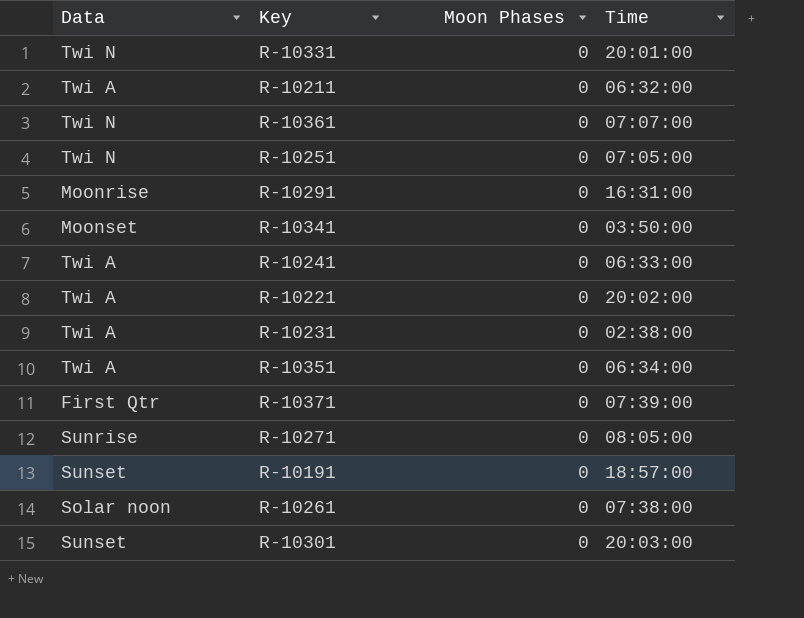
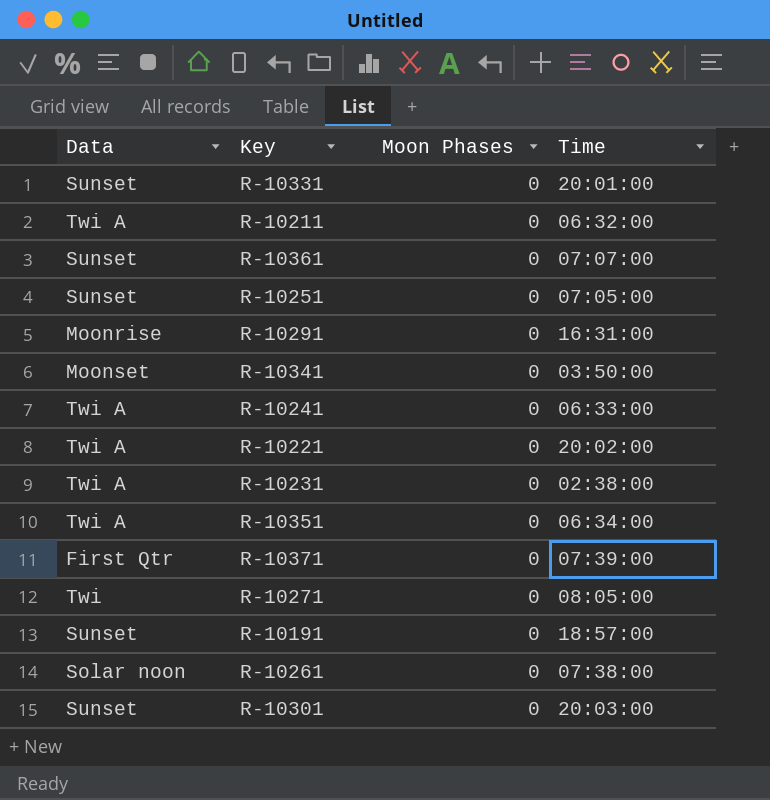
R-10331 | Data: Twi N -> Sunset
R-10361 | Data: Twi N -> Sunset
R-10251 | Data: Twi N -> Sunset
R-10271 | Data: Sunrise -> Twi

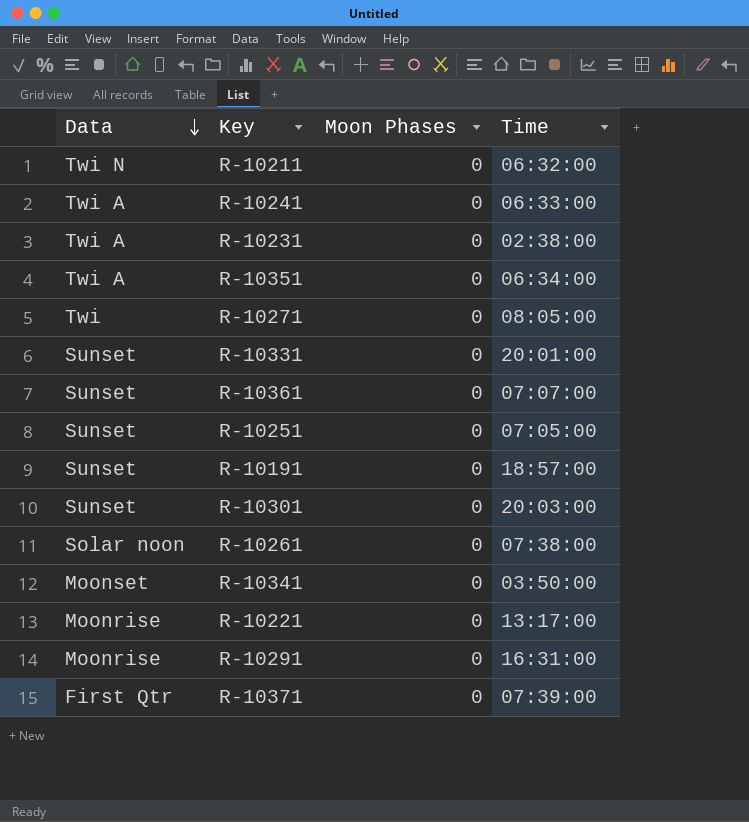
row order: none -> Data descending
R-10211 | Data: Twi A -> Twi N
R-10221 | Data: Twi A -> Moonrise
R-10221 | Time: 20:02:00 -> 13:17:00

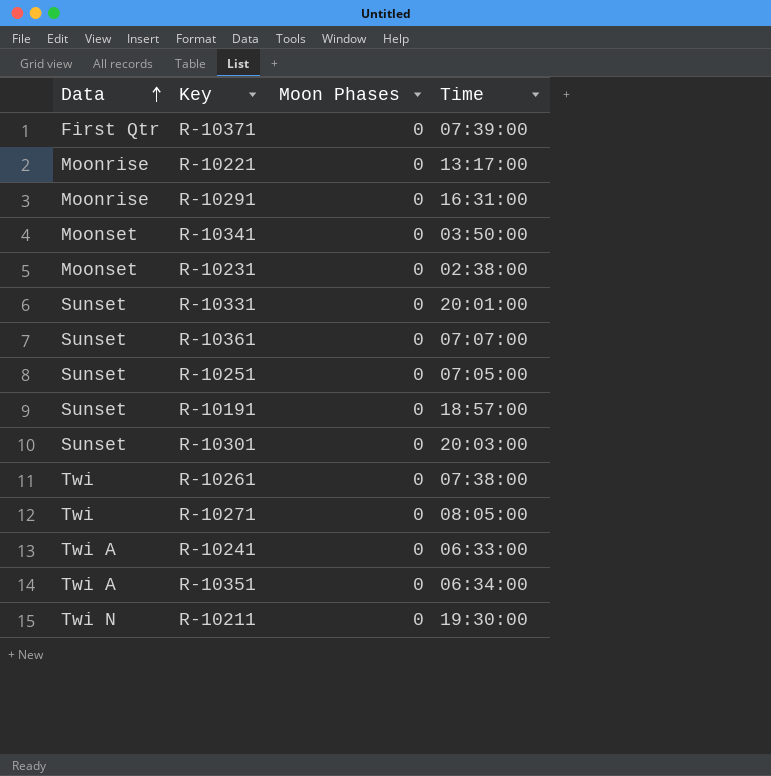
row order: Data descending -> Data ascending
R-10231 | Data: Twi A -> Moonset
R-10261 | Data: Solar noon -> Twi
R-10211 | Time: 06:32:00 -> 19:30:00

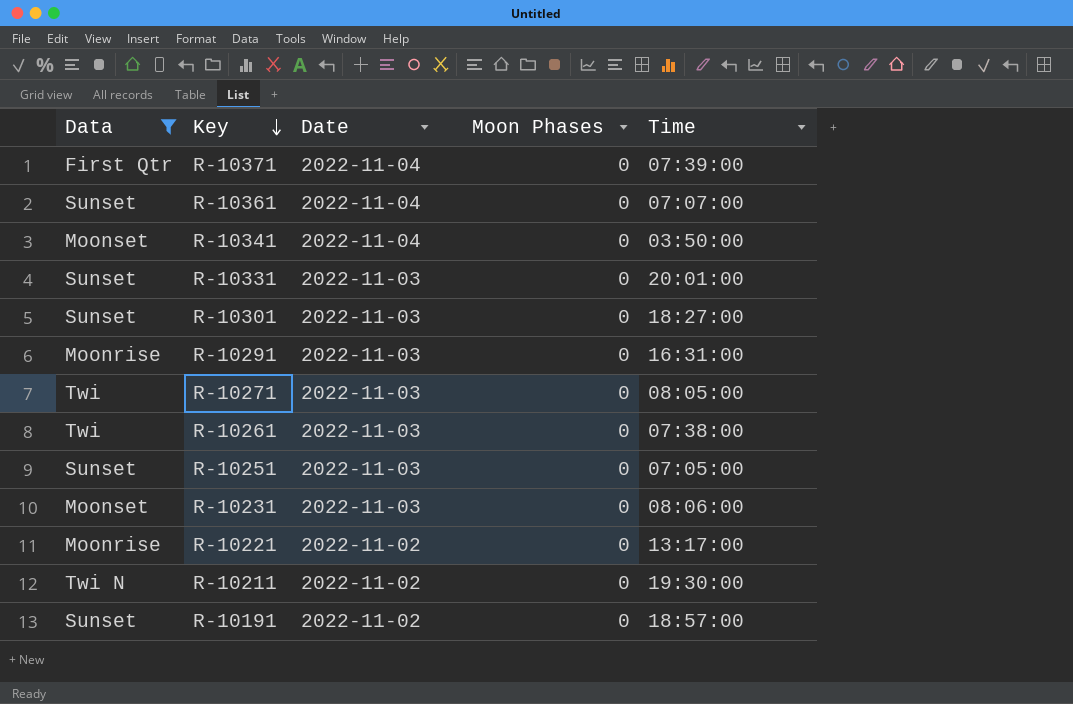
filter: none -> Data != Twi A
row order: Data ascending -> Key descending
column Date | position: none -> 3
R-10301 | Time: 20:03:00 -> 18:27:00
R-10231 | Time: 02:38:00 -> 08:06:00

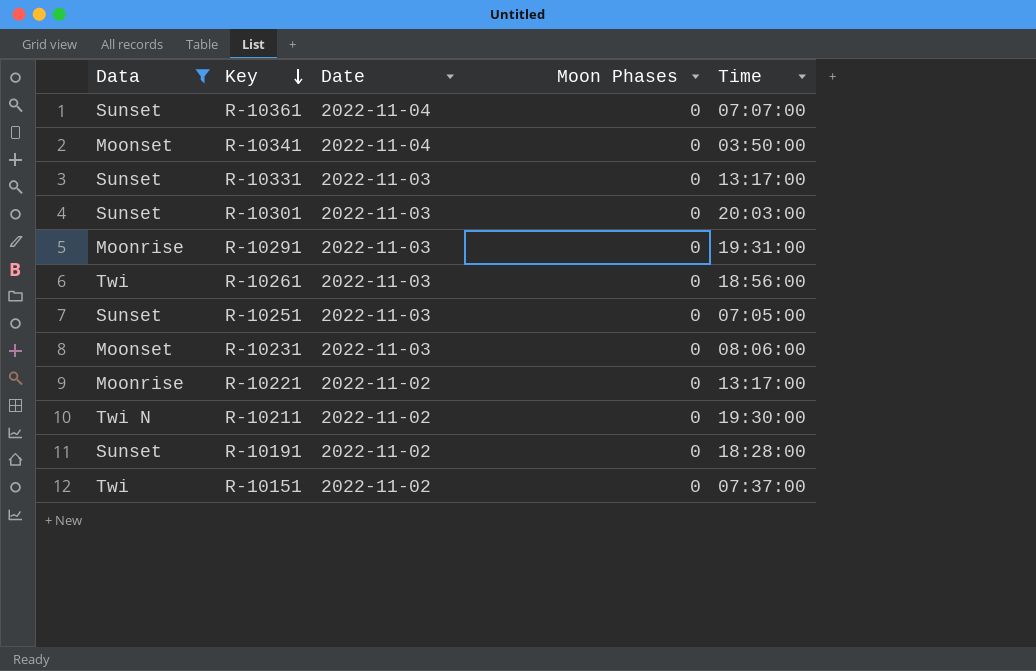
row R-10371: First Qtr | 2022-11-04 | 0 | 07:39:00 -> none
row R-10271: Twi | 2022-11-03 | 0 | 08:05:00 -> none
R-10331 | Time: 20:01:00 -> 13:17:00
R-10301 | Time: 18:27:00 -> 20:03:00
R-10291 | Time: 16:31:00 -> 19:31:00
R-10261 | Time: 07:38:00 -> 18:56:00
R-10191 | Time: 18:57:00 -> 18:28:00
row R-10151: none -> Twi | 2022-11-02 | 0 | 07:37:00

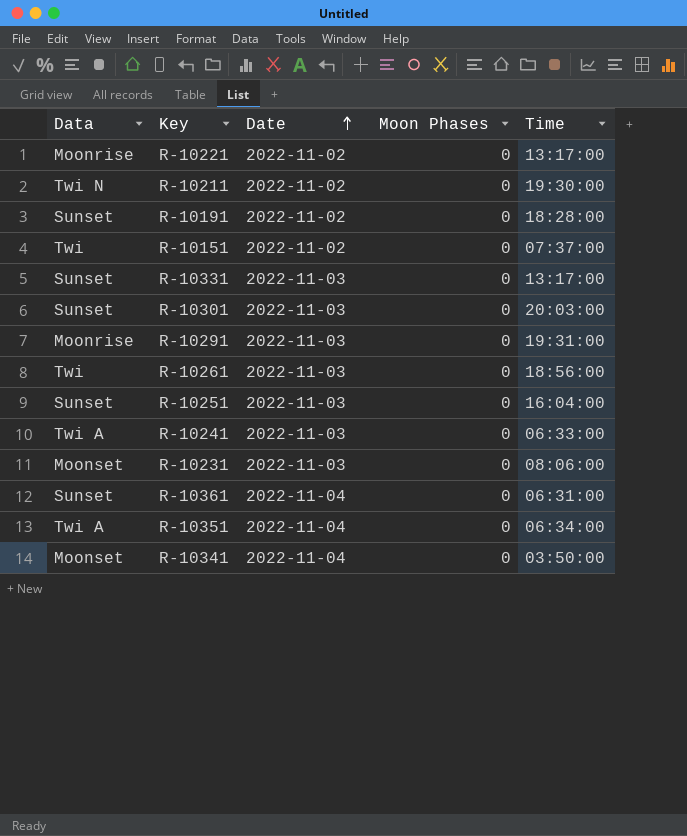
filter: Data != Twi A -> none
row order: Key descending -> Date ascending
R-10251 | Time: 07:05:00 -> 16:04:00
R-10361 | Time: 07:07:00 -> 06:31:00

